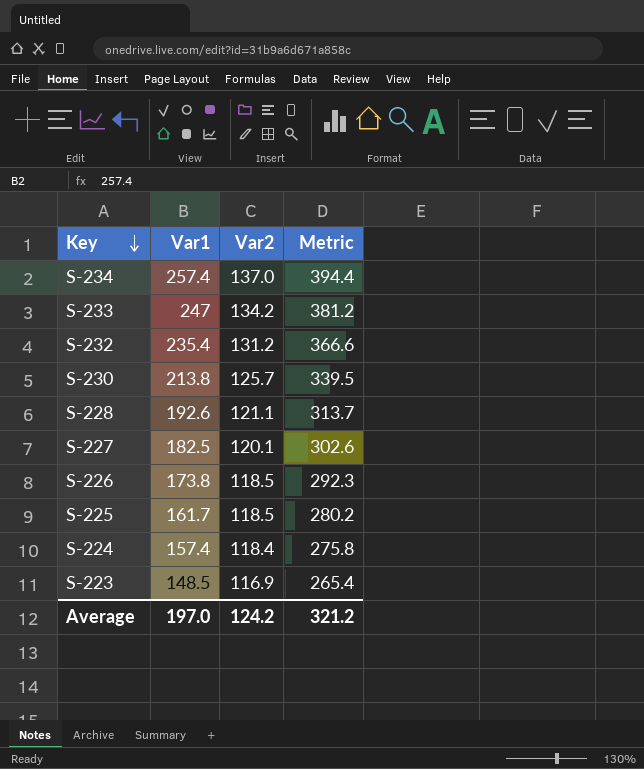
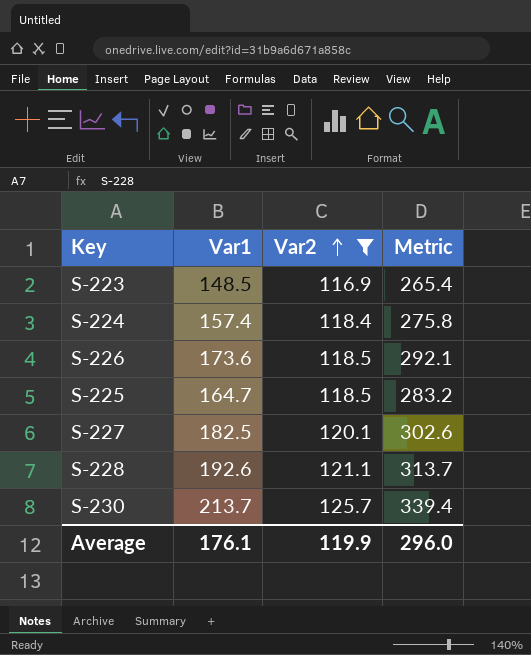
filter: none -> Var2 <= 125.7
row order: Key descending -> Var2 ascending
S-226 | Var1: 173.8 -> 173.6
S-226 | Metric: 292.3 -> 292.1
S-225 | Var1: 161.7 -> 164.7
S-225 | Metric: 280.2 -> 283.2
S-230 | Var1: 213.8 -> 213.7
S-230 | Metric: 339.5 -> 339.4
Average | Var1: 197.0 -> 176.1
Average | Var2: 124.2 -> 119.9
Average | Metric: 321.2 -> 296.0

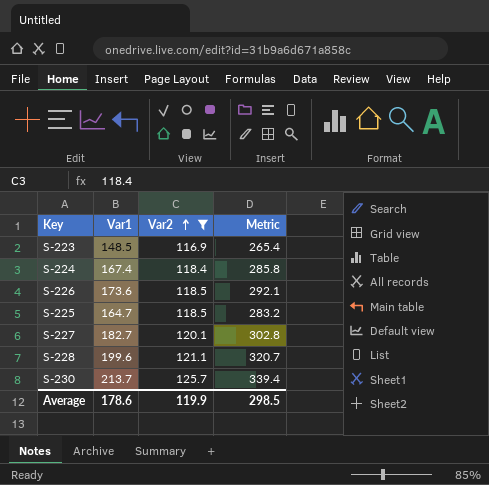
S-224 | Var1: 157.4 -> 167.4
S-224 | Metric: 275.8 -> 285.8
S-227 | Var1: 182.5 -> 182.7
S-227 | Metric: 302.6 -> 302.8
S-228 | Var1: 192.6 -> 199.6
S-228 | Metric: 313.7 -> 320.7
Average | Var1: 176.1 -> 178.6
Average | Metric: 296.0 -> 298.5

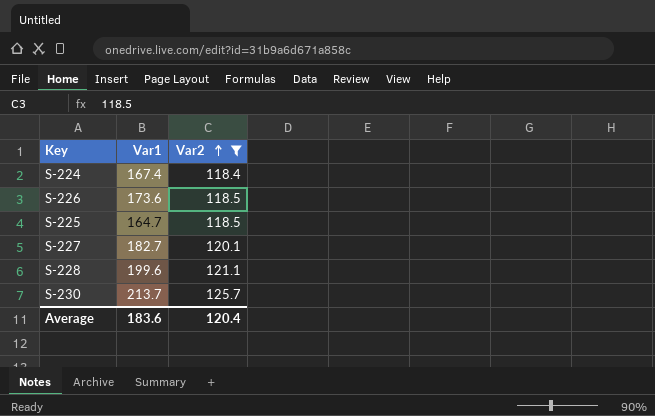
column Metric | formula: [Var1] + [Var2] -> none
row S-223: 148.5 | 116.9 | 265.4 -> none
Average | Var1: 178.6 -> 183.6
Average | Var2: 119.9 -> 120.4

